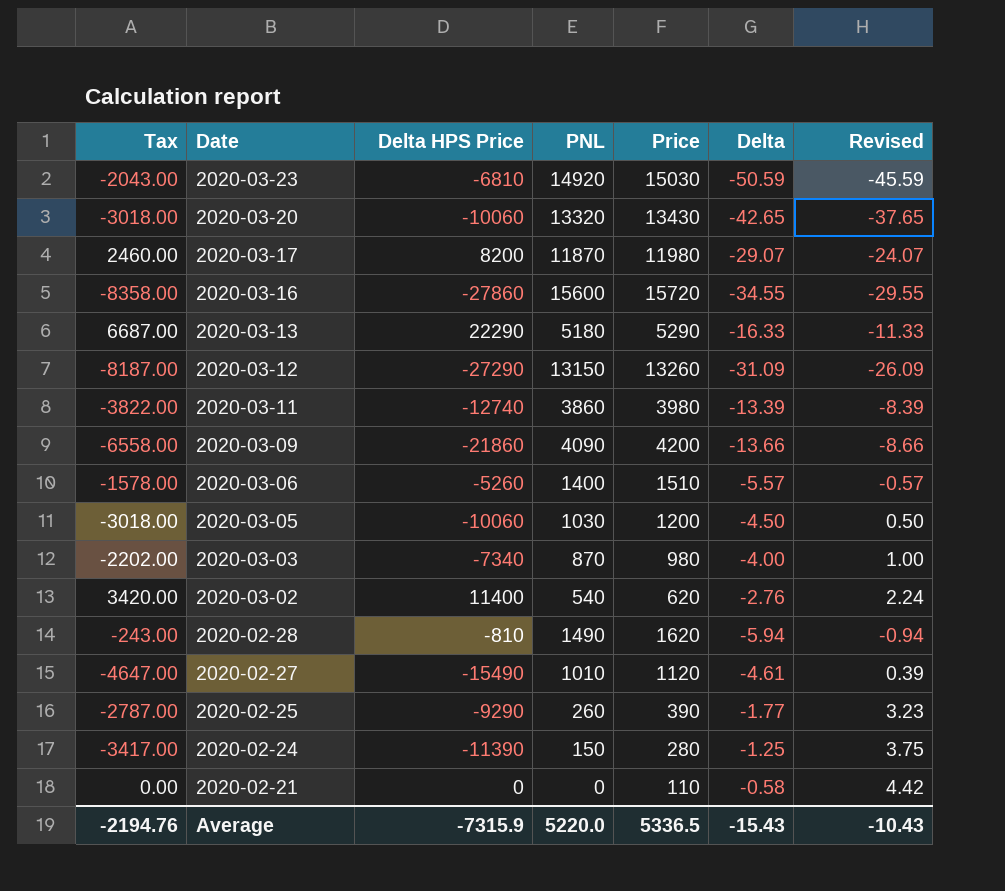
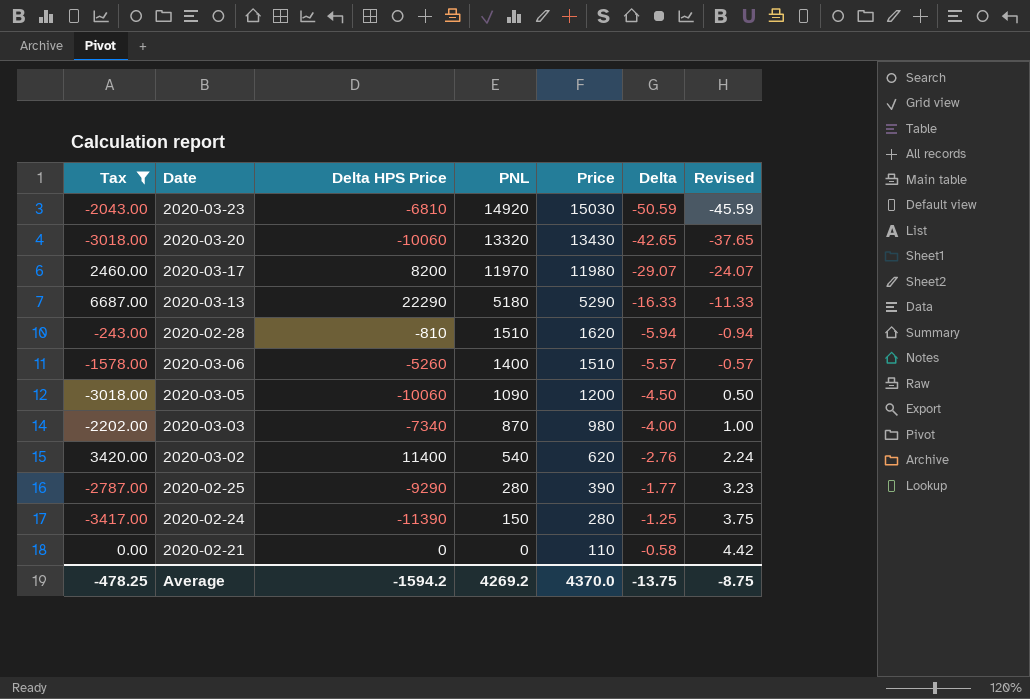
filter: none -> Tax >= -3417.00
row order: Date descending -> PNL descending
2020-03-17 | PNL: 11870 -> 11970
2020-02-28 | PNL: 1490 -> 1510
2020-03-05 | PNL: 1030 -> 1090
2020-02-25 | PNL: 260 -> 280
Average | Tax: -2194.76 -> -478.25
Average | Delta HPS Price: -7315.9 -> -1594.2
Average | PNL: 5220.0 -> 4269.2
Average | Price: 5336.5 -> 4370.0
Average | Delta: -15.43 -> -13.75
Average | Revised: -10.43 -> -8.75

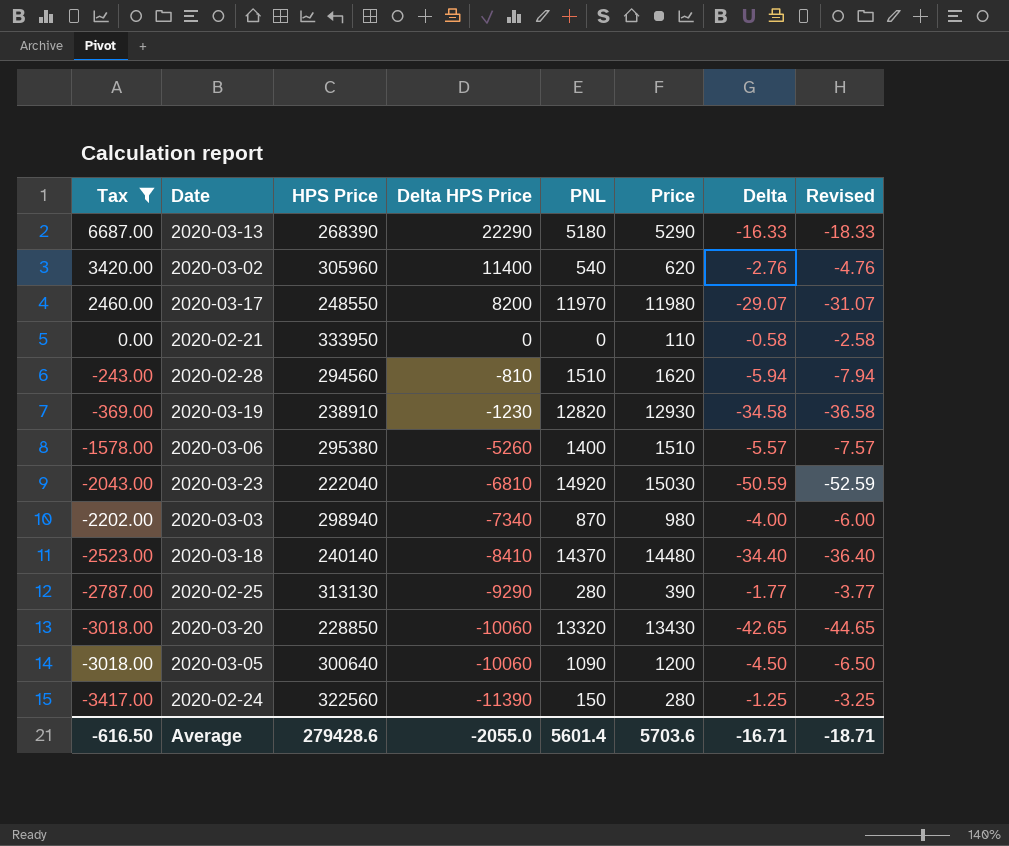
row order: PNL descending -> Tax descending
column HPS Price | position: none -> 3
column Revised | formula: [Delta] + 5 -> [Delta] - 2
row 2020-03-19: none -> -369.00 | 238910 | -1230 | 12820 | 12930 | -34.58 | -36.58
row 2020-03-18: none -> -2523.00 | 240140 | -8410 | 14370 | 14480 | -34.40 | -36.40
Average | Tax: -478.25 -> -616.50
Average | Delta HPS Price: -1594.2 -> -2055.0
Average | PNL: 4269.2 -> 5601.4
Average | Price: 4370.0 -> 5703.6
Average | Delta: -13.75 -> -16.71
Average | Revised: -8.75 -> -18.71

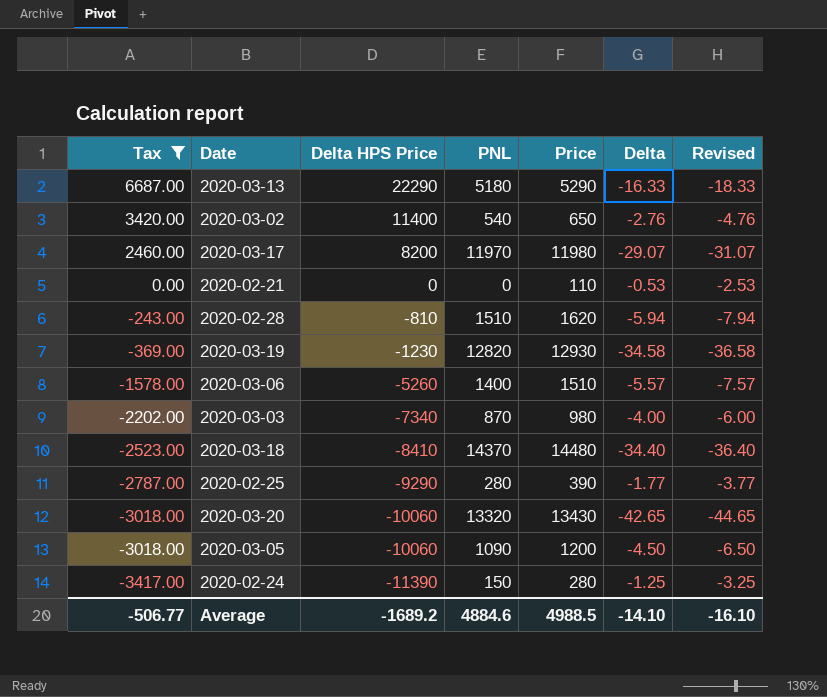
column HPS Price | position: 3 -> none
row 2020-03-23: -2043.00 | 222040 | -6810 | 14920 | 15030 | -50.59 | -52.59 -> none
2020-03-02 | Price: 620 -> 650
2020-02-21 | Delta: -0.58 -> -0.53
2020-02-21 | Revised: -2.58 -> -2.53
Average | Tax: -616.50 -> -506.77
Average | Delta HPS Price: -2055.0 -> -1689.2
Average | PNL: 5601.4 -> 4884.6
Average | Price: 5703.6 -> 4988.5
Average | Delta: -16.71 -> -14.10
Average | Revised: -18.71 -> -16.10

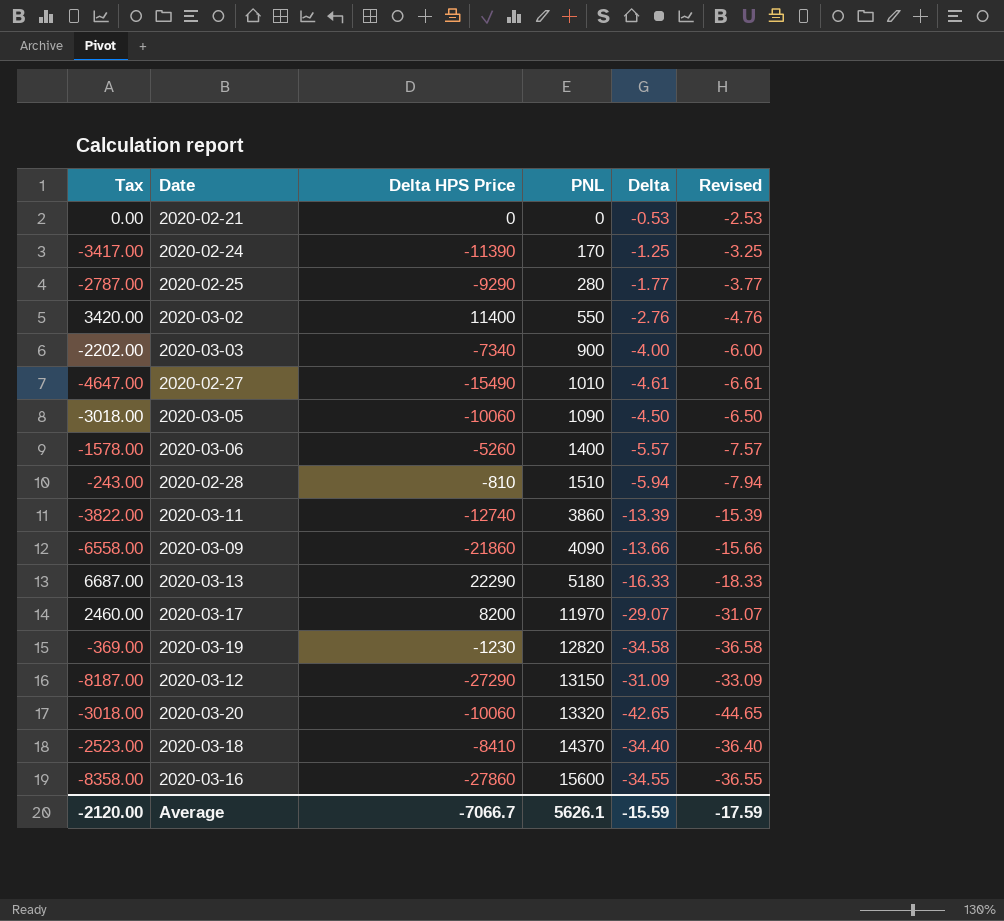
filter: Tax >= -3417.00 -> none
row order: Tax descending -> PNL ascending
column Price | position: 5 -> none
2020-02-24 | PNL: 150 -> 170
2020-03-02 | PNL: 540 -> 550
2020-03-03 | PNL: 870 -> 900
Average | Tax: -506.77 -> -2120.00
Average | Delta HPS Price: -1689.2 -> -7066.7
Average | PNL: 4884.6 -> 5626.1
Average | Delta: -14.10 -> -15.59
Average | Revised: -16.10 -> -17.59

